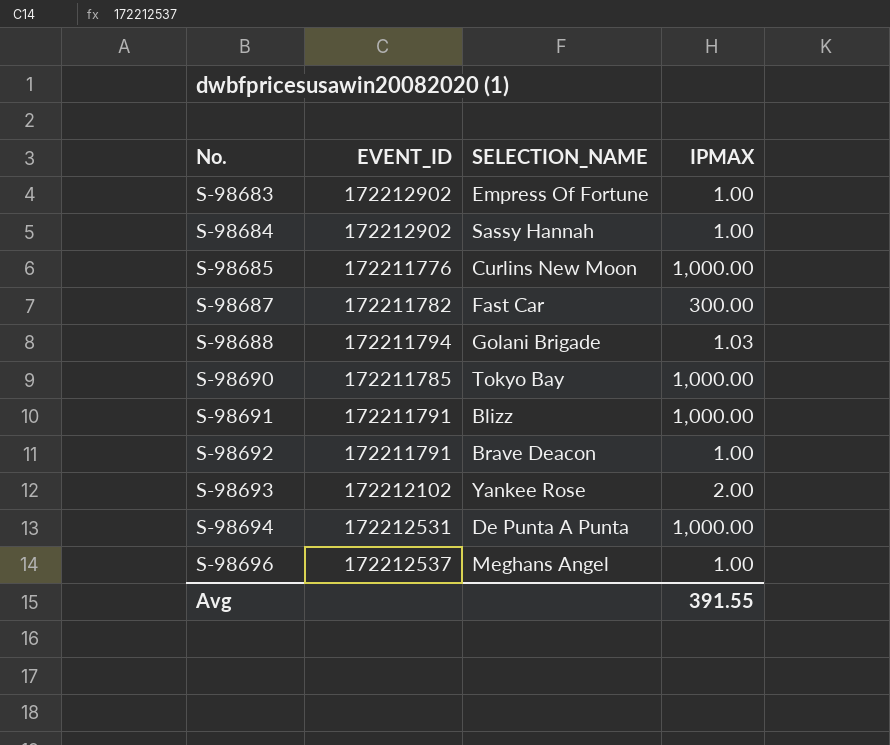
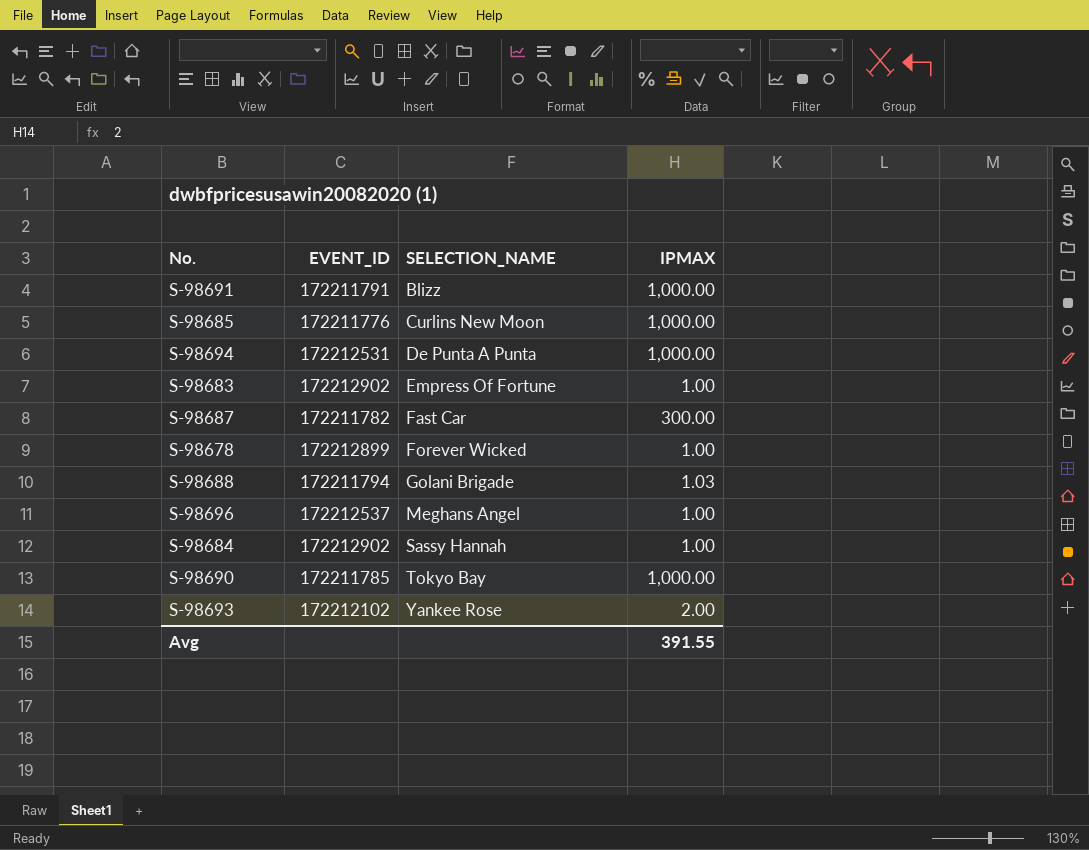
row order: No. ascending -> SELECTION_NAME ascending
row S-98692: 172211791 | Brave Deacon | 1.00 -> none
row S-98678: none -> 172212899 | Forever Wicked | 1.00

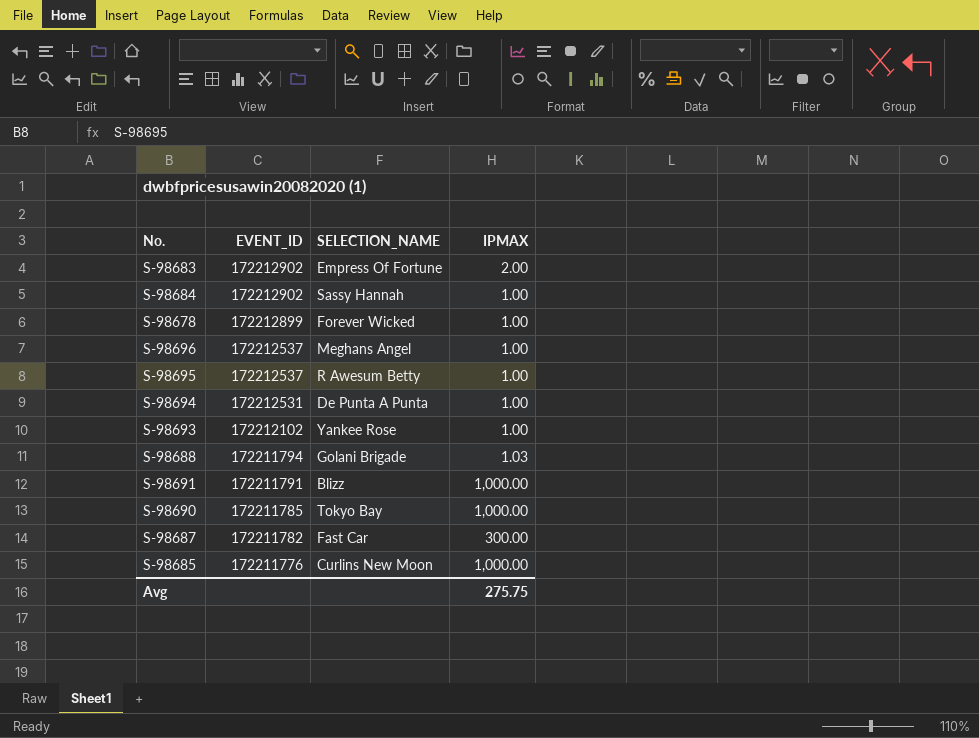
row order: SELECTION_NAME ascending -> EVENT_ID descending
S-98683 | IPMAX: 1.00 -> 2.00
row S-98695: none -> 172212537 | R Awesum Betty | 1.00
S-98694 | IPMAX: 1,000.00 -> 1.00
S-98693 | IPMAX: 2.00 -> 1.00
Avg | IPMAX: 391.55 -> 275.75

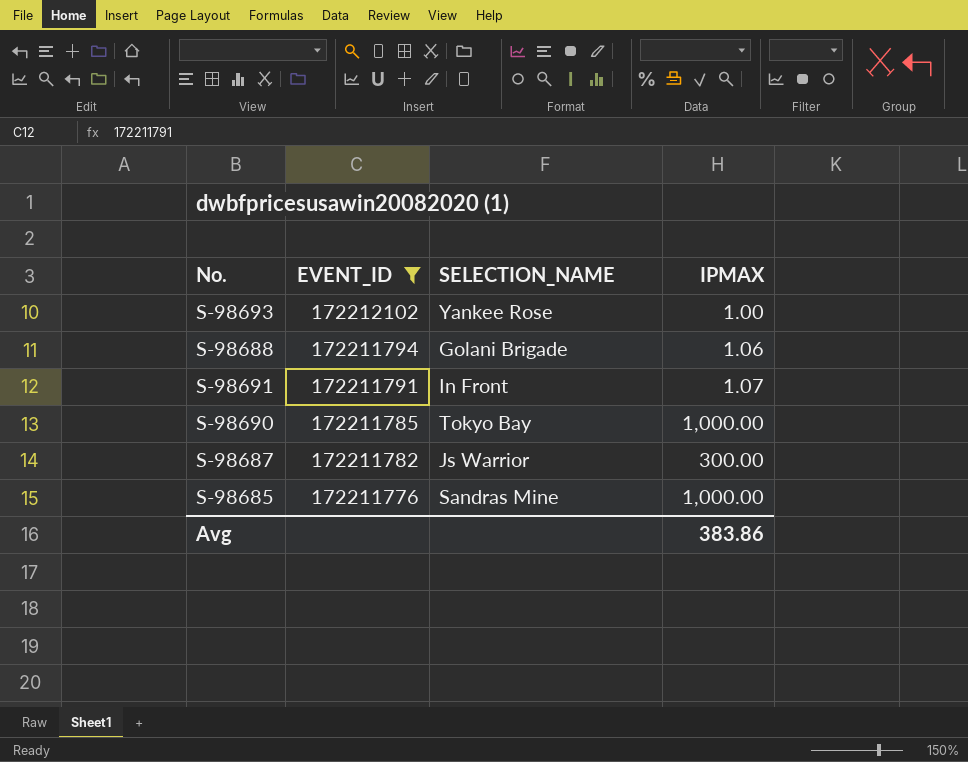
filter: none -> EVENT_ID <= 172212102
S-98688 | IPMAX: 1.03 -> 1.06
S-98691 | SELECTION_NAME: Blizz -> In Front
S-98691 | IPMAX: 1,000.00 -> 1.07
S-98687 | SELECTION_NAME: Fast Car -> Js Warrior
S-98685 | SELECTION_NAME: Curlins New Moon -> Sandras Mine
Avg | IPMAX: 275.75 -> 383.86

